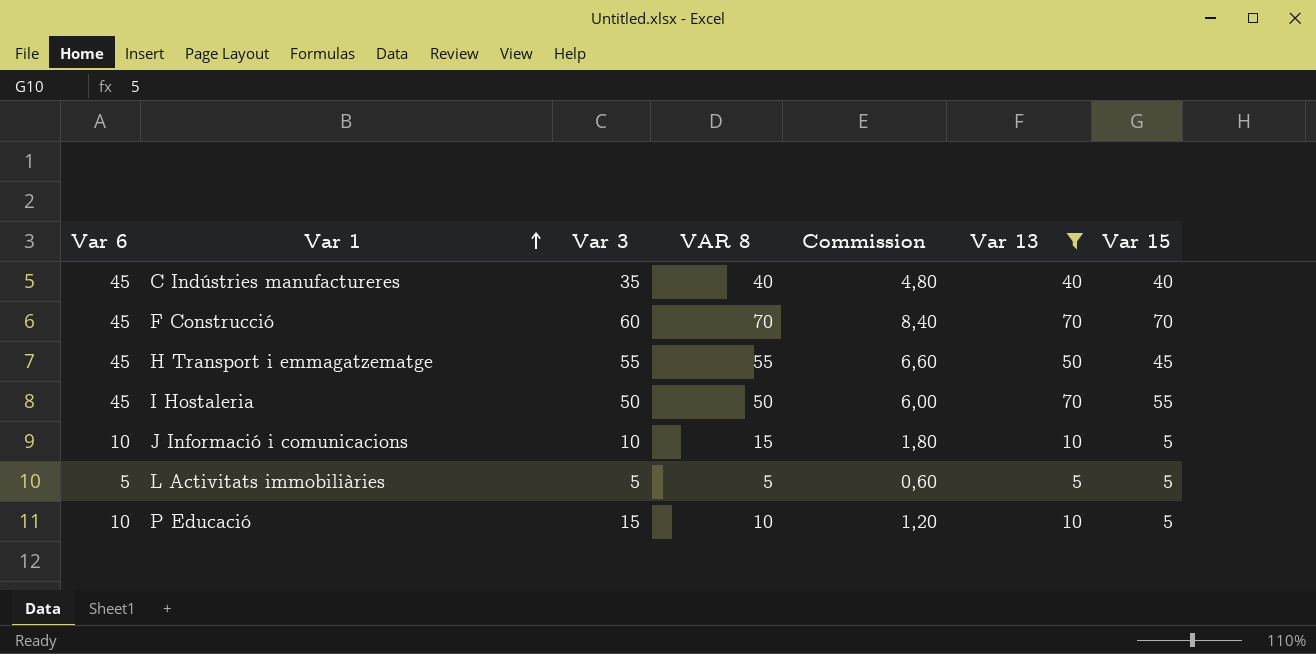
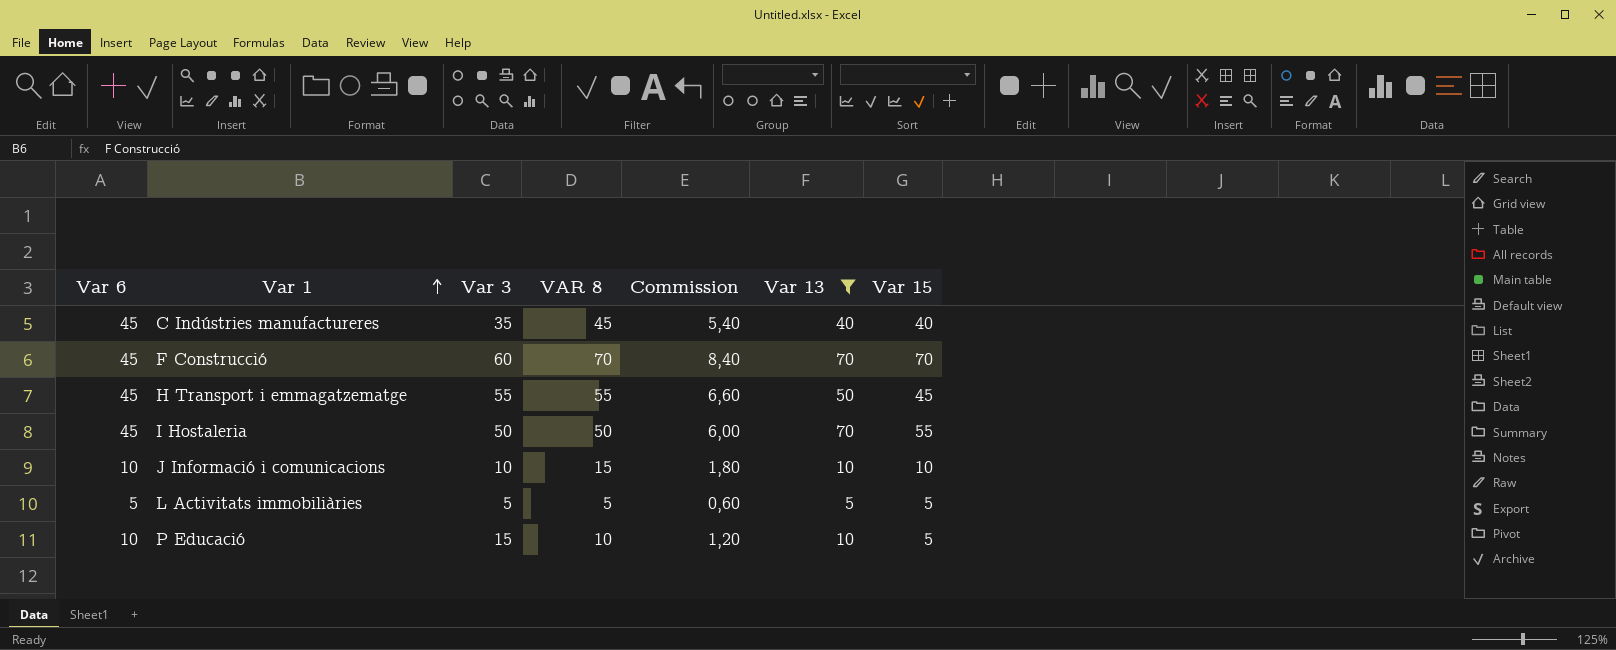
C Indústries manufactureres | VAR 8: 40 -> 45
C Indústries manufactureres | Commission: 4,80 -> 5,40
J Informació i comunicacions | Var 15: 5 -> 10

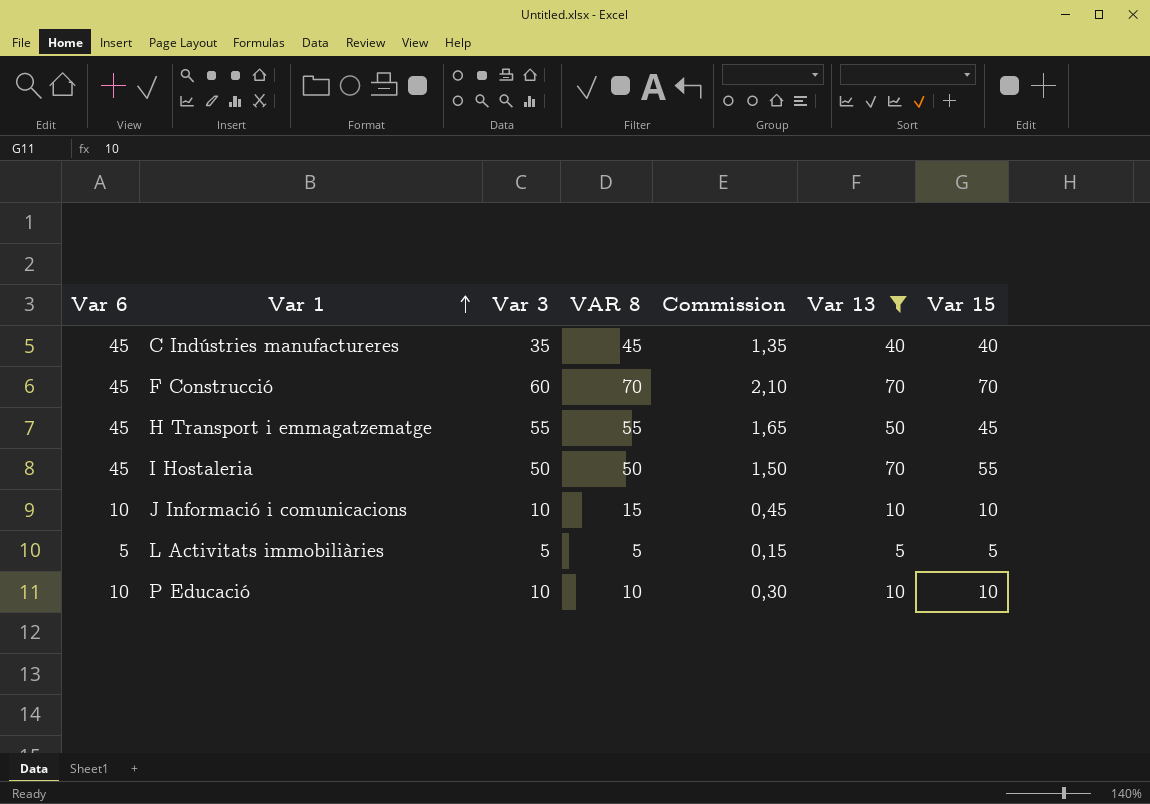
column Commission | formula: [VAR 8] * 0,12 -> [VAR 8] * 0,03
P Educació | Var 3: 15 -> 10
P Educació | Var 15: 5 -> 10

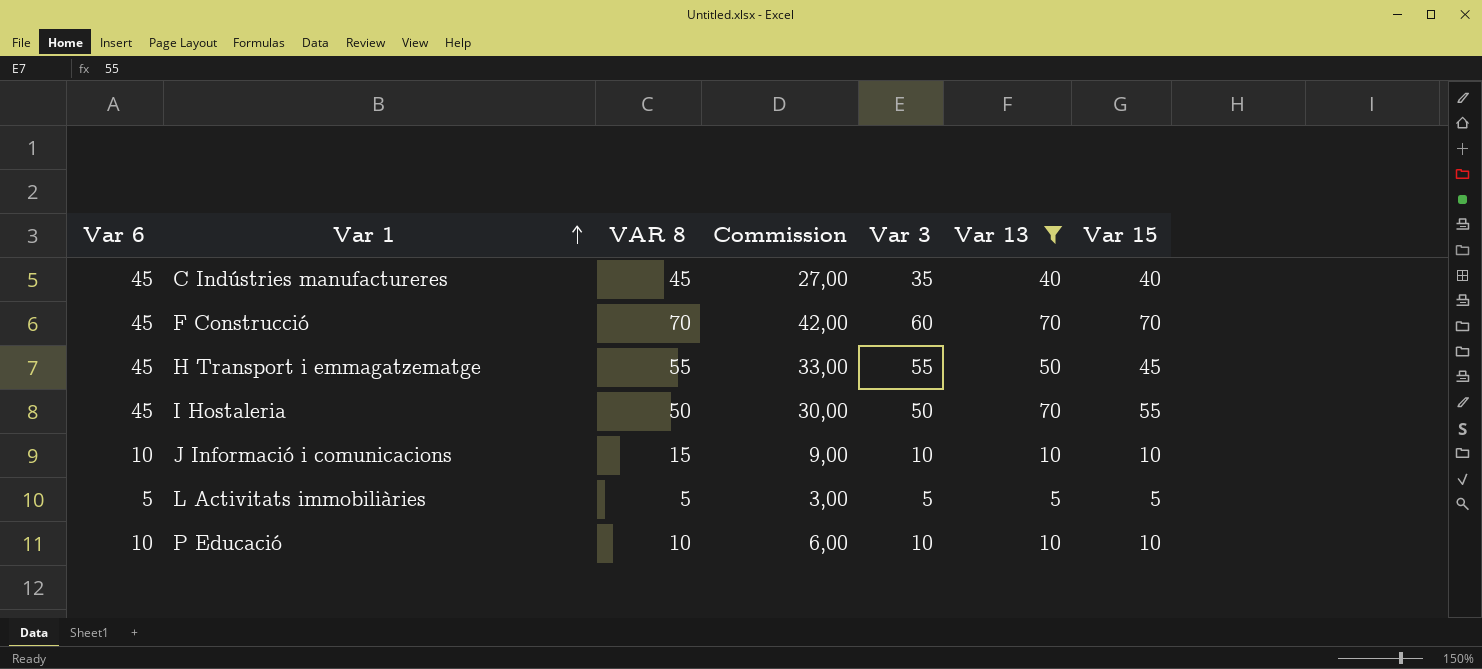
column Commission | formula: [VAR 8] * 0,03 -> [VAR 8] * 0,6
column Var 3 | position: 3 -> 5

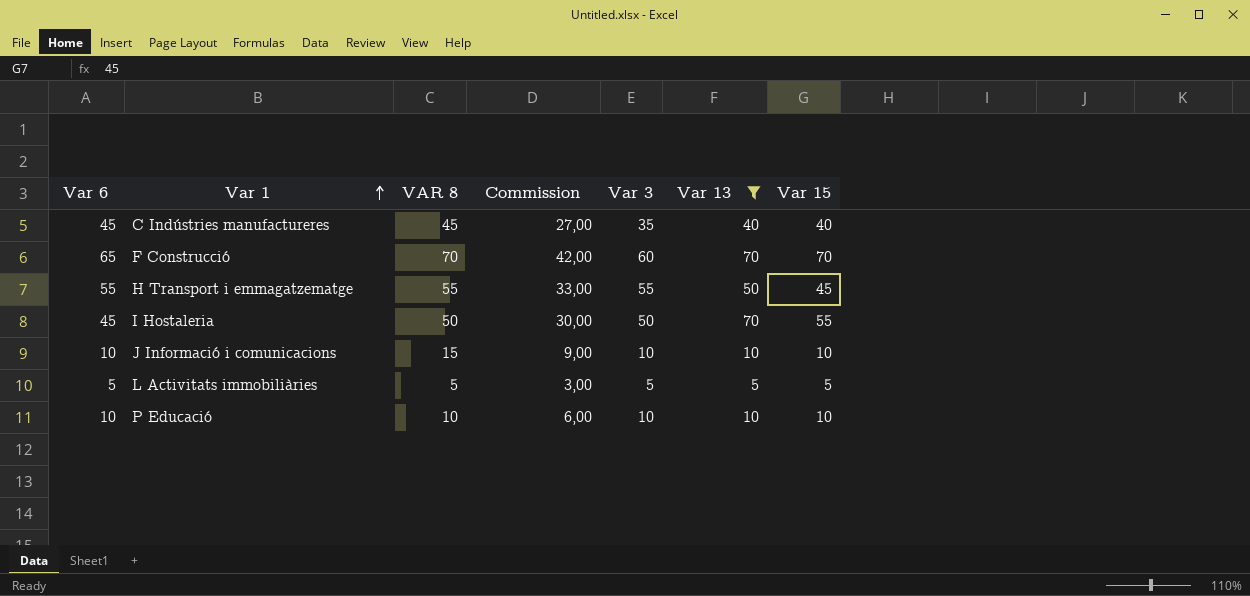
F Construcció | Var 6: 45 -> 65
H Transport i emmagatzematge | Var 6: 45 -> 55

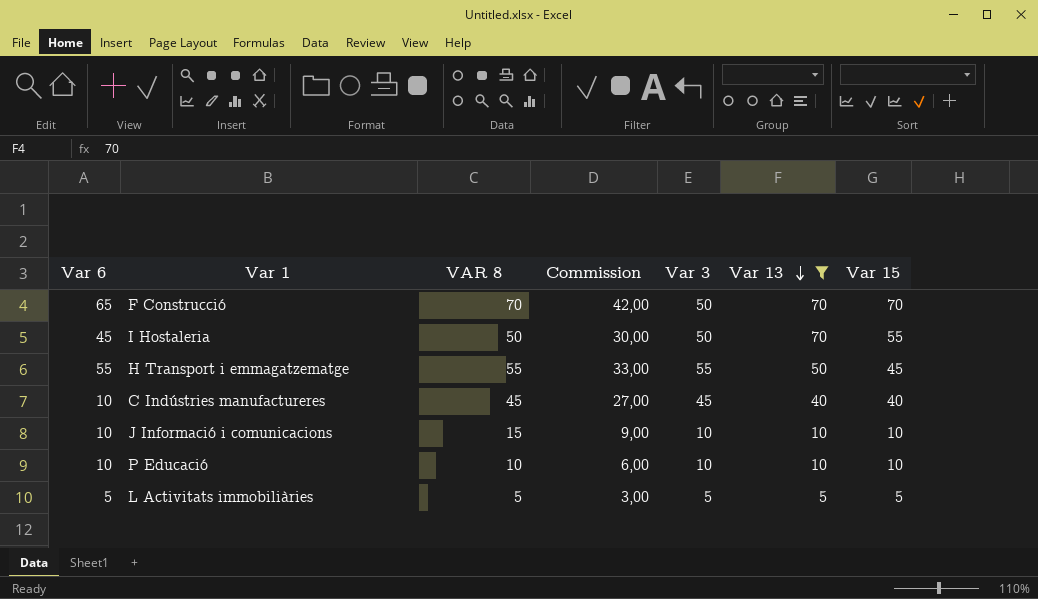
row order: Var 1 ascending -> Var 13 descending
F Construcció | Var 3: 60 -> 50
C Indústries manufactureres | Var 6: 45 -> 10
C Indústries manufactureres | Var 3: 35 -> 45

